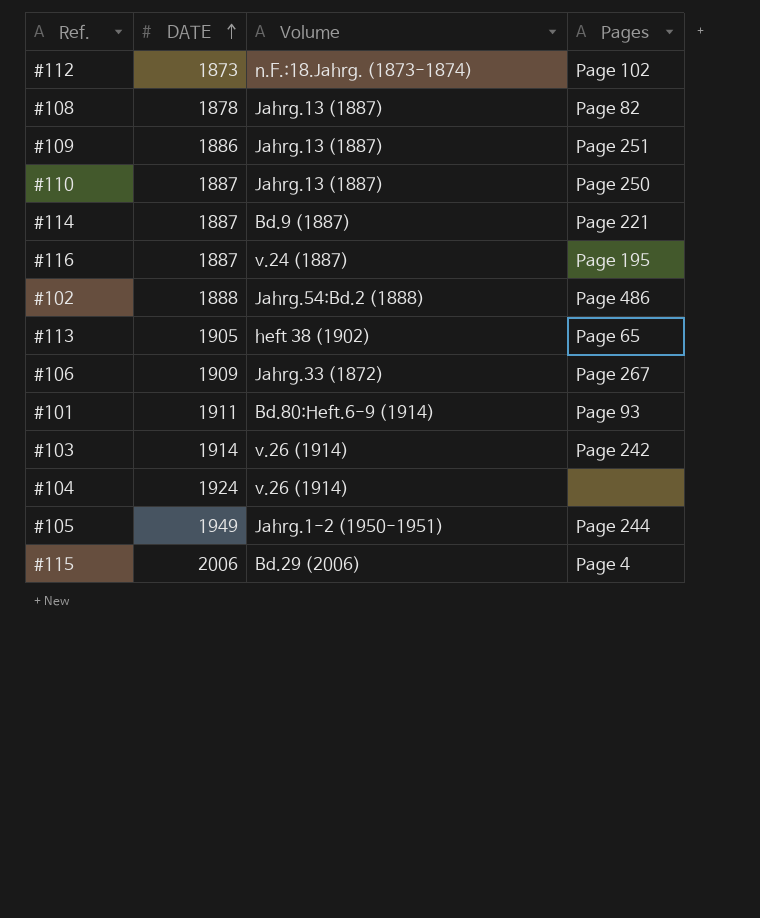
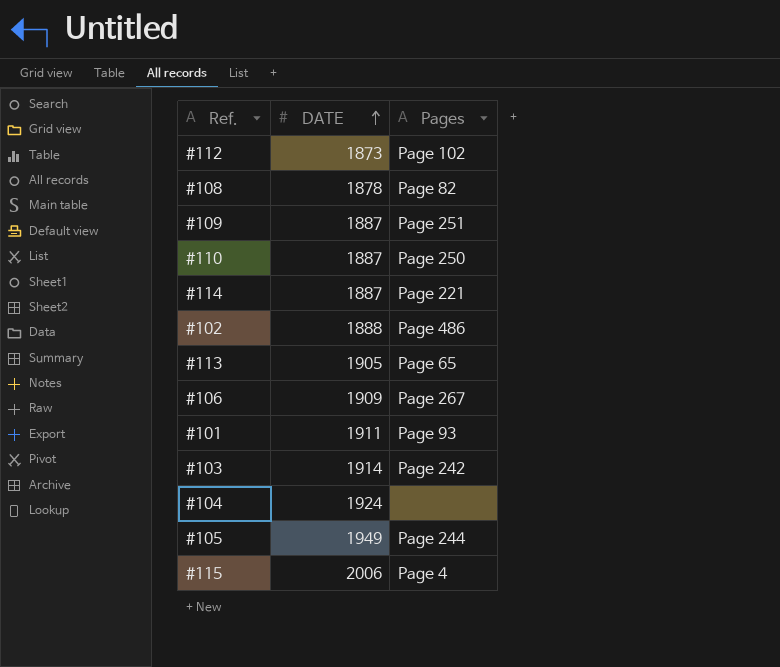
column Volume | position: 3 -> none
row #116: 1887 | v.24 (1887) | Page 195 -> none
#109 | DATE: 1886 -> 1887

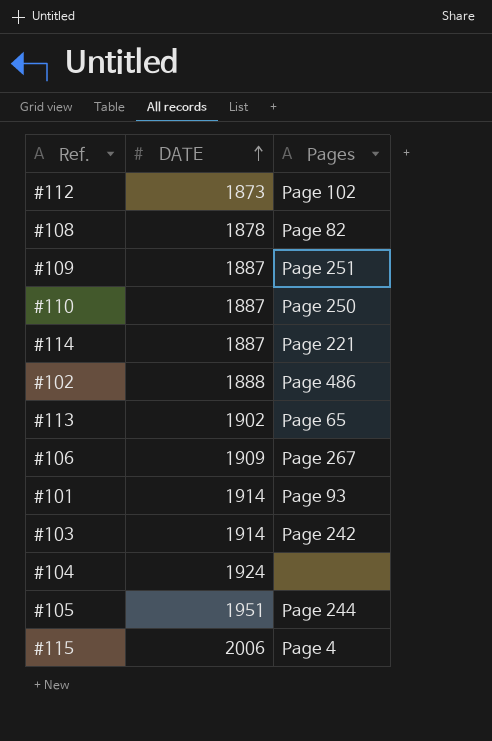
#113 | DATE: 1905 -> 1902
#101 | DATE: 1911 -> 1914
#105 | DATE: 1949 -> 1951

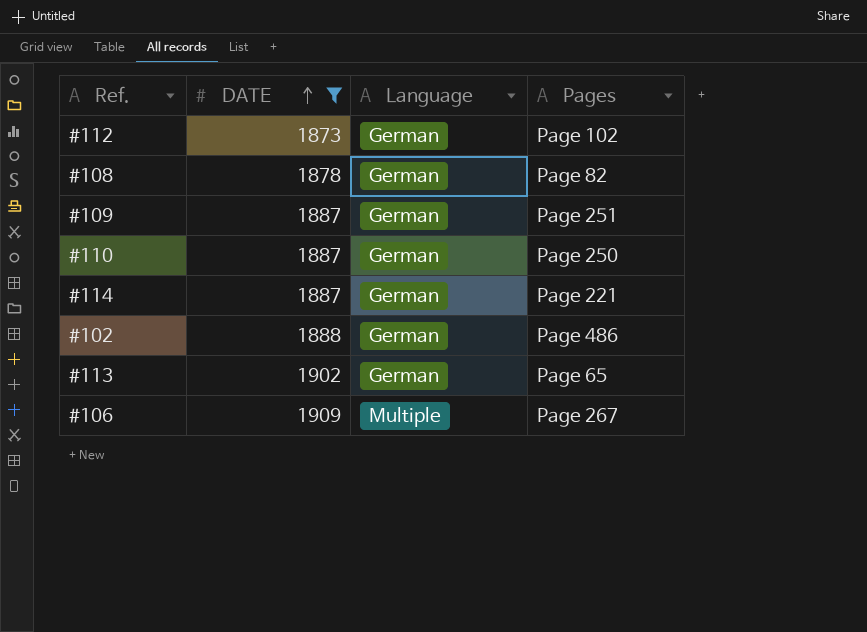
filter: none -> DATE <= 1909
column Language | position: none -> 3

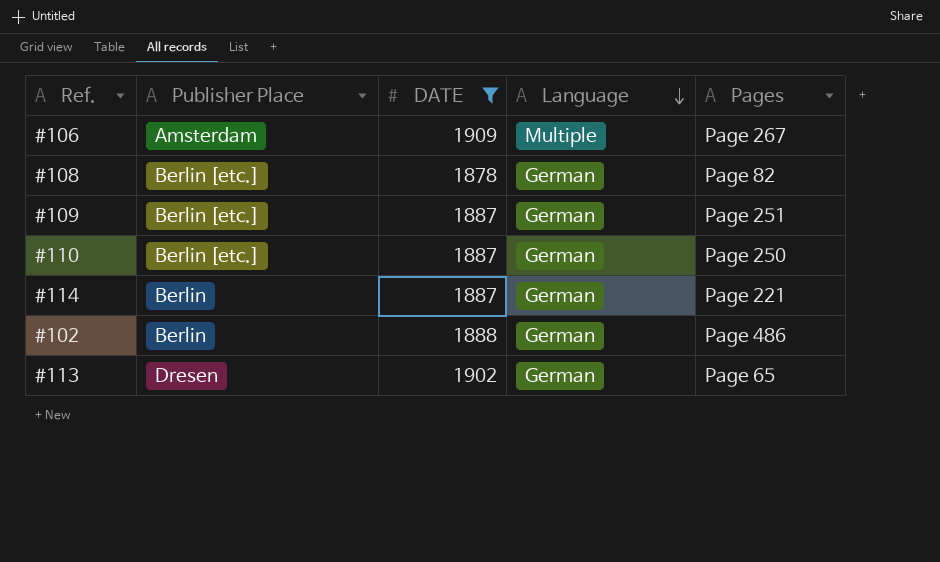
row order: DATE ascending -> Language descending
column Publisher Place | position: none -> 2
row #112: 1873 | German | Page 102 -> none

